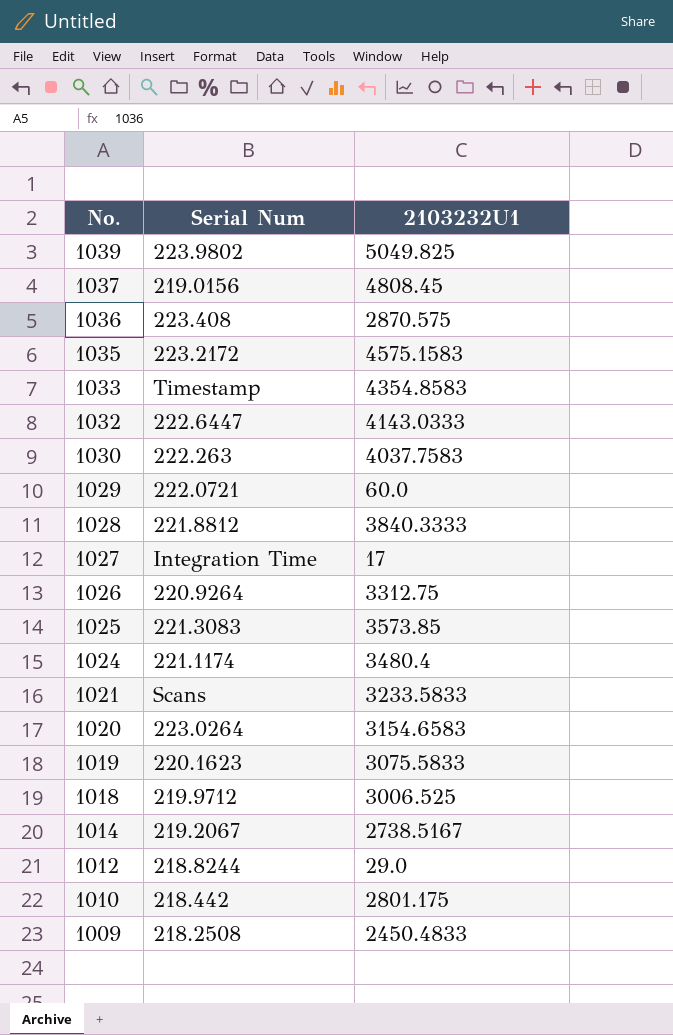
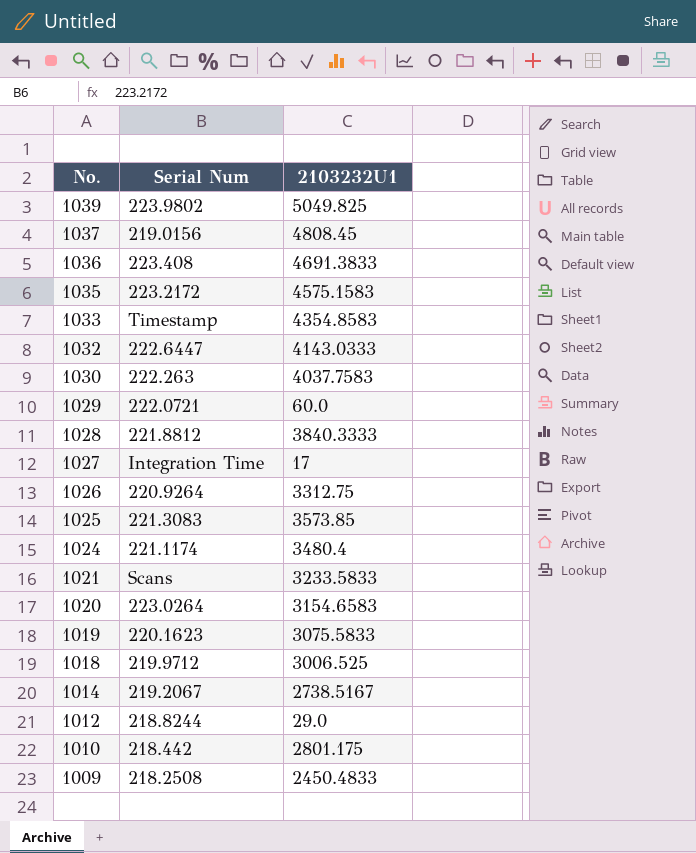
1036 | 2103232U1: 2870.575 -> 4691.3833

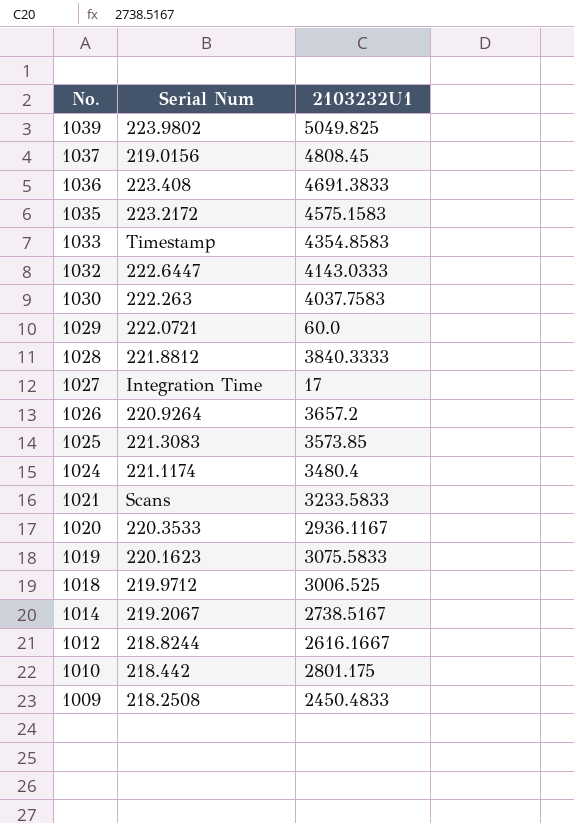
1026 | 2103232U1: 3312.75 -> 3657.2
1020 | Serial Num: 223.0264 -> 220.3533
1020 | 2103232U1: 3154.6583 -> 2936.1167
1012 | 2103232U1: 29.0 -> 2616.1667

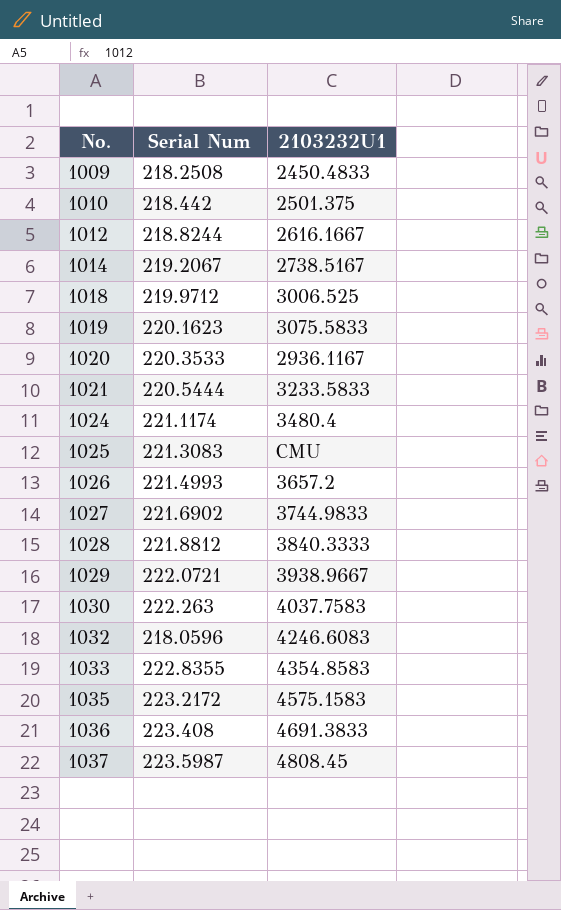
row order: No. descending -> No. ascending
row 1039: 223.9802 | 5049.825 -> none
1010 | 2103232U1: 2801.175 -> 2501.375
1021 | Serial Num: Scans -> 220.5444
1025 | 2103232U1: 3573.85 -> CMU
1026 | Serial Num: 220.9264 -> 221.4993
1027 | Serial Num: Integration Time -> 221.6902
1027 | 2103232U1: 17 -> 3744.9833
1029 | 2103232U1: 60.0 -> 3938.9667
1032 | Serial Num: 222.6447 -> 218.0596
1032 | 2103232U1: 4143.0333 -> 4246.6083
1033 | Serial Num: Timestamp -> 222.8355
1037 | Serial Num: 219.0156 -> 223.5987

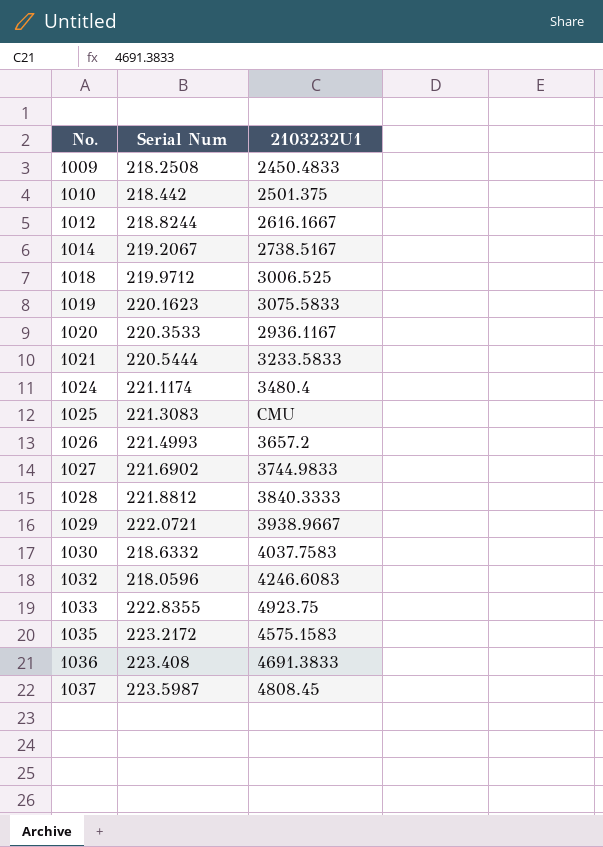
1030 | Serial Num: 222.263 -> 218.6332
1033 | 2103232U1: 4354.8583 -> 4923.75

